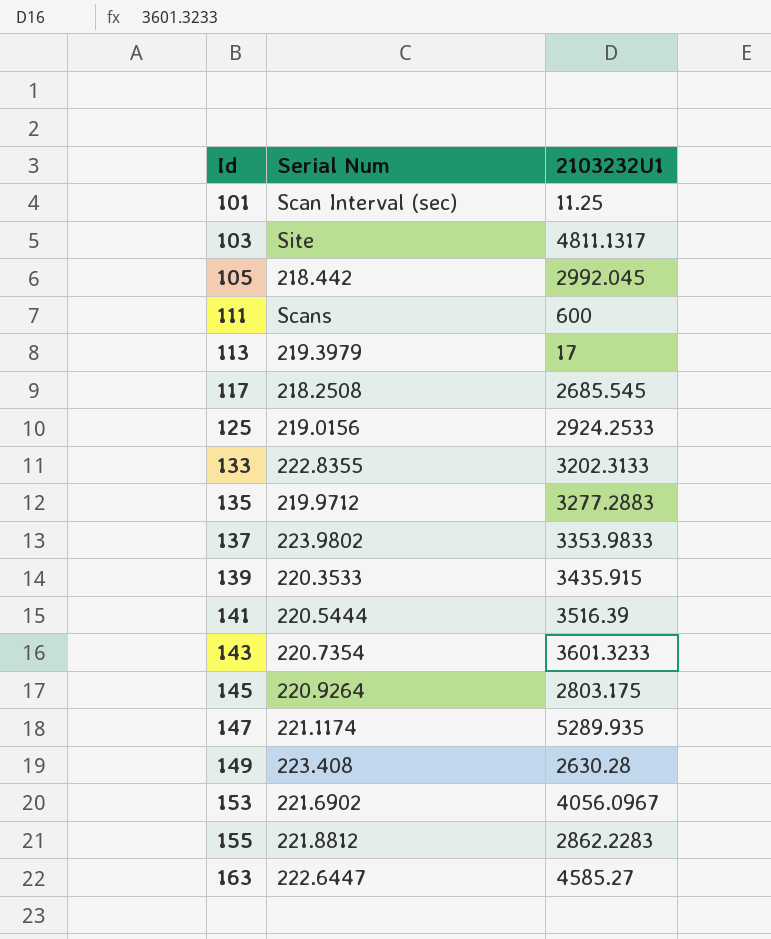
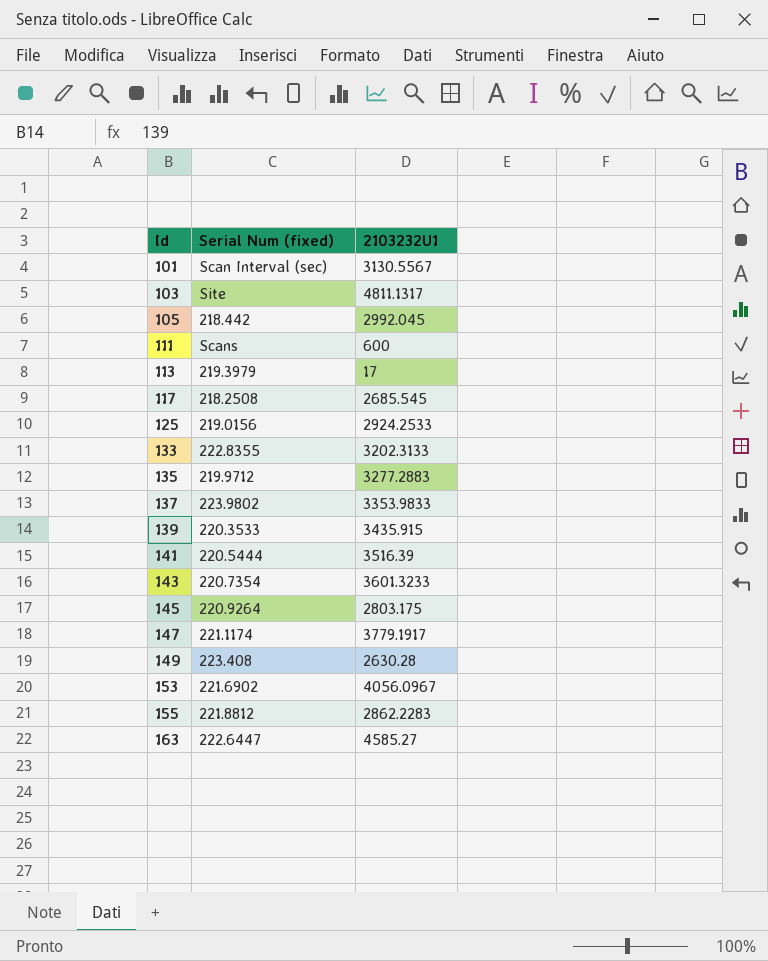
column name: Serial Num -> Serial Num (fixed)
101 | 2103232U1: 11.25 -> 3130.5567
147 | 2103232U1: 5289.935 -> 3779.1917

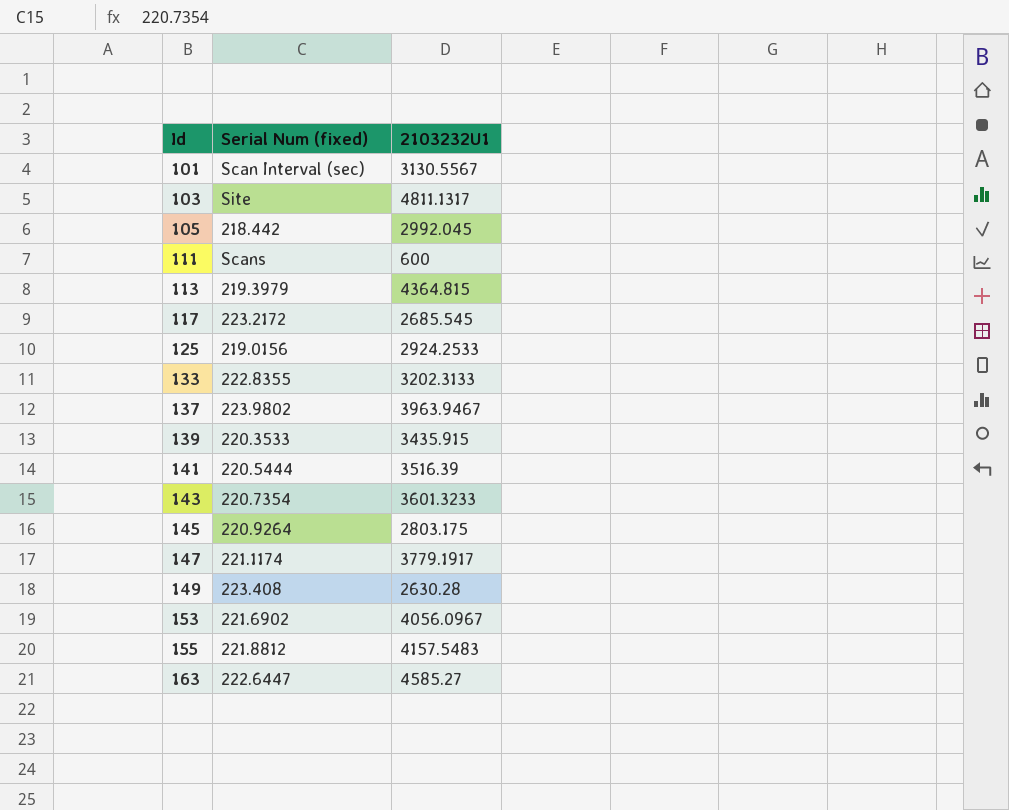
row 135: 219.9712 | 3277.2883 -> none
113 | 2103232U1: 17 -> 4364.815
117 | Serial Num (fixed): 218.2508 -> 223.2172
137 | 2103232U1: 3353.9833 -> 3963.9467
155 | 2103232U1: 2862.2283 -> 4157.5483

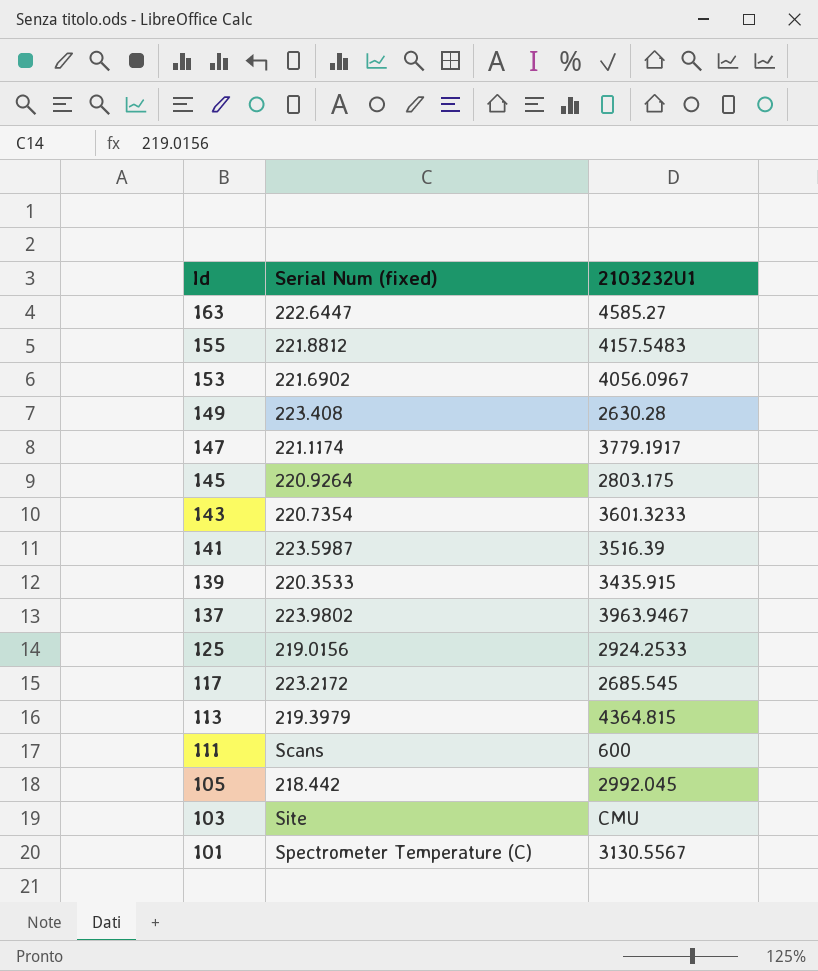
row order: Id ascending -> Id descending
row 133: 222.8355 | 3202.3133 -> none
141 | Serial Num (fixed): 220.5444 -> 223.5987
103 | 2103232U1: 4811.1317 -> CMU
101 | Serial Num (fixed): Scan Interval (sec) -> Spectrometer Temperature (C)

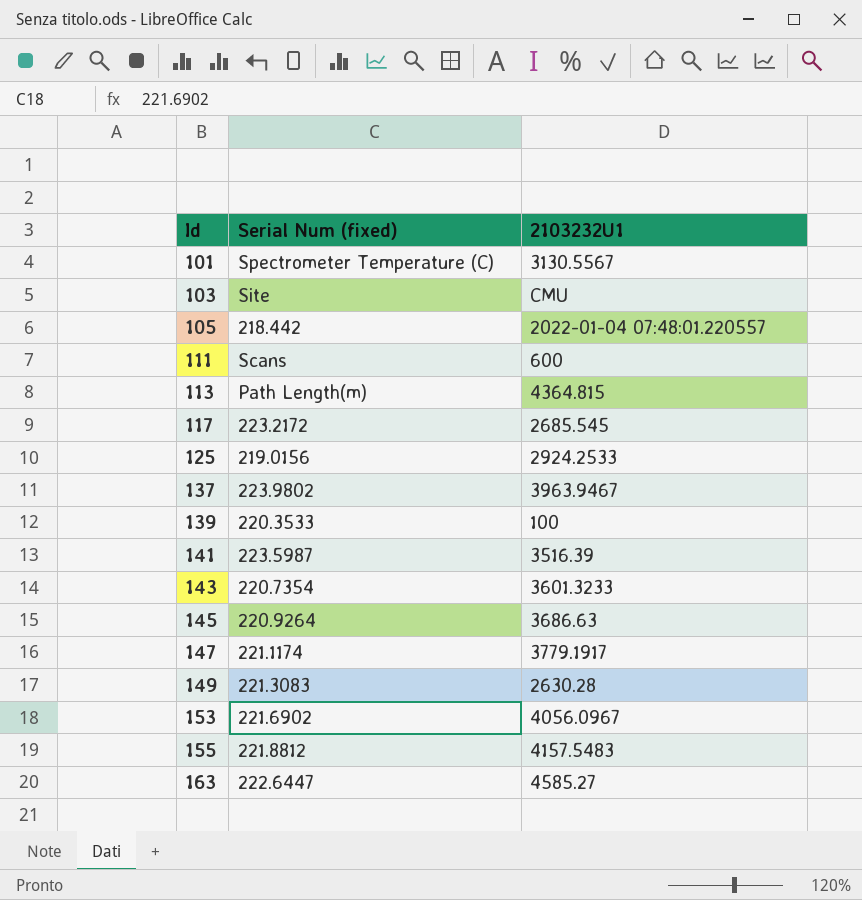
row order: Id descending -> Id ascending
105 | 2103232U1: 2992.045 -> 2022-01-04 07:48:01.220557
113 | Serial Num (fixed): 219.3979 -> Path Length(m)
139 | 2103232U1: 3435.915 -> 100
145 | 2103232U1: 2803.175 -> 3686.63
149 | Serial Num (fixed): 223.408 -> 221.3083

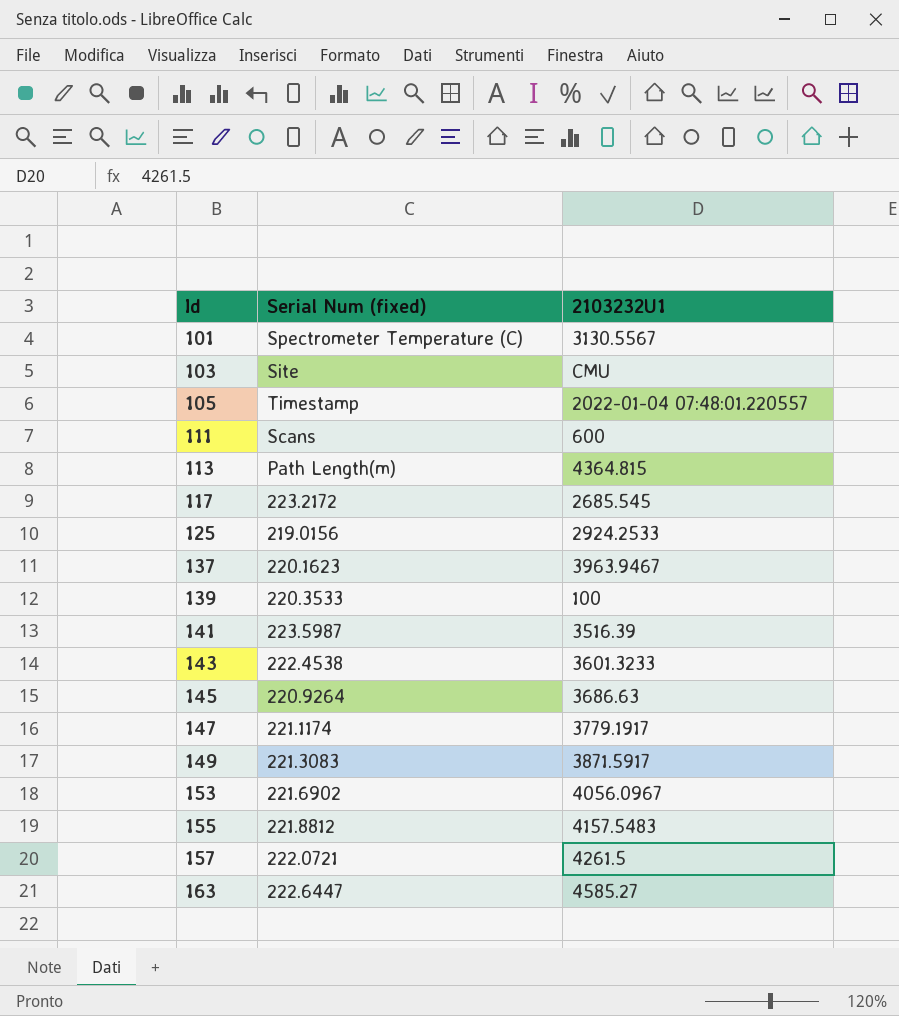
105 | Serial Num (fixed): 218.442 -> Timestamp
137 | Serial Num (fixed): 223.9802 -> 220.1623
143 | Serial Num (fixed): 220.7354 -> 222.4538
149 | 2103232U1: 2630.28 -> 3871.5917
row 157: none -> 222.0721 | 4261.5

